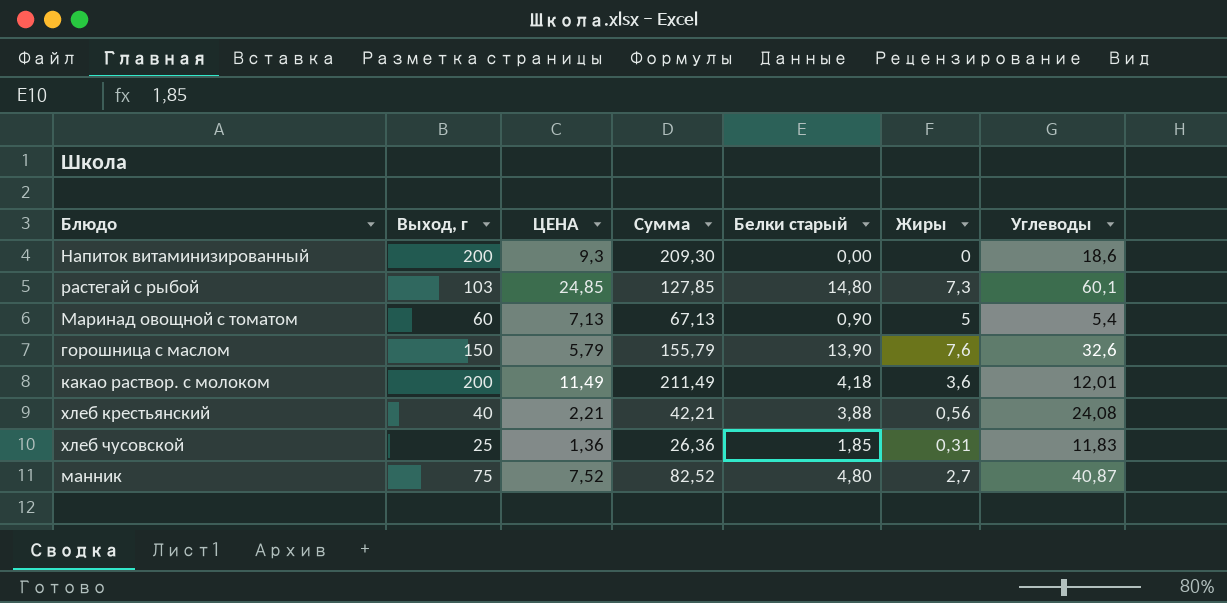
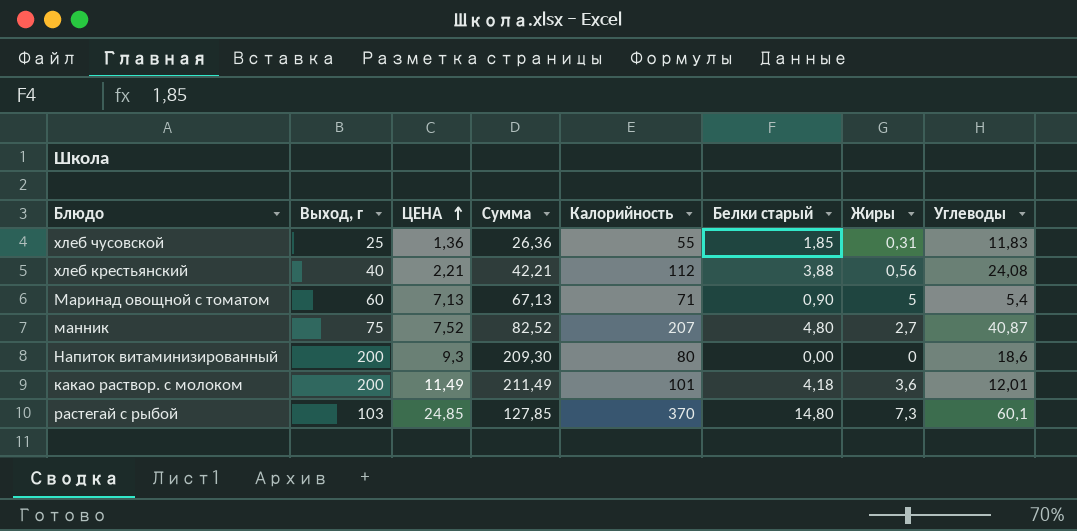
row order: none -> ЦЕНА ascending
column Калорийность | position: none -> 5
row горошница с маслом: 150 | 5,79 | 155,79 | 13,90 | 7,6 | 32,6 -> none

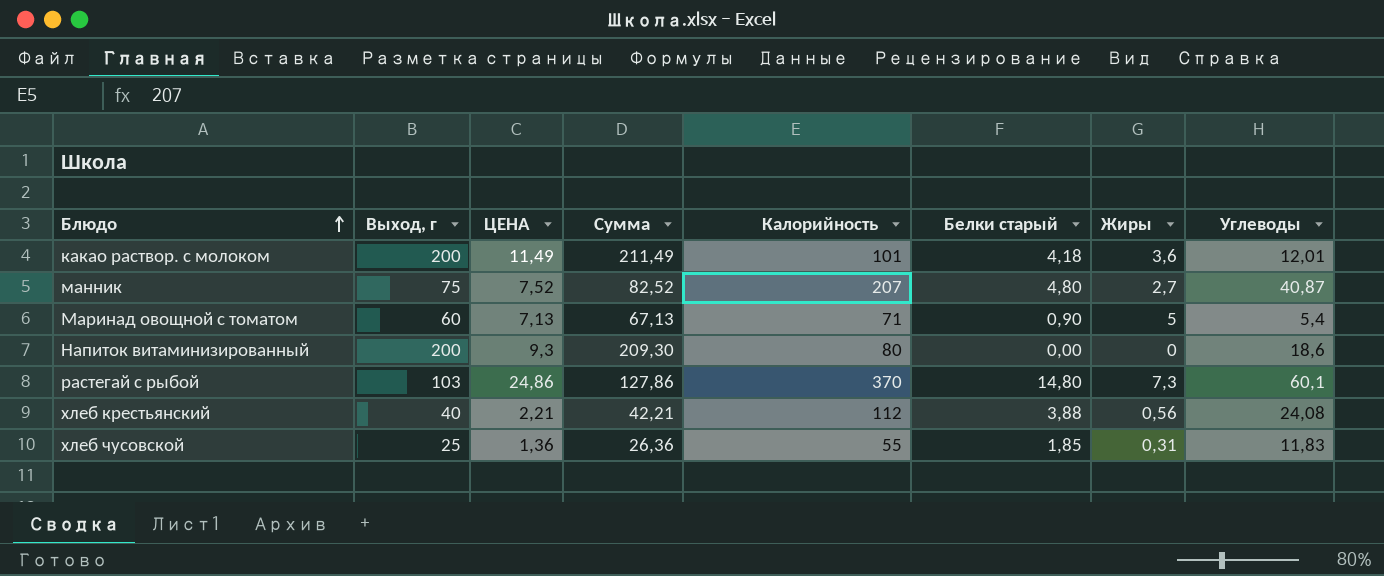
row order: ЦЕНА ascending -> Блюдо ascending
растегай с рыбой | ЦЕНА: 24,85 -> 24,86
растегай с рыбой | Сумма: 127,85 -> 127,86

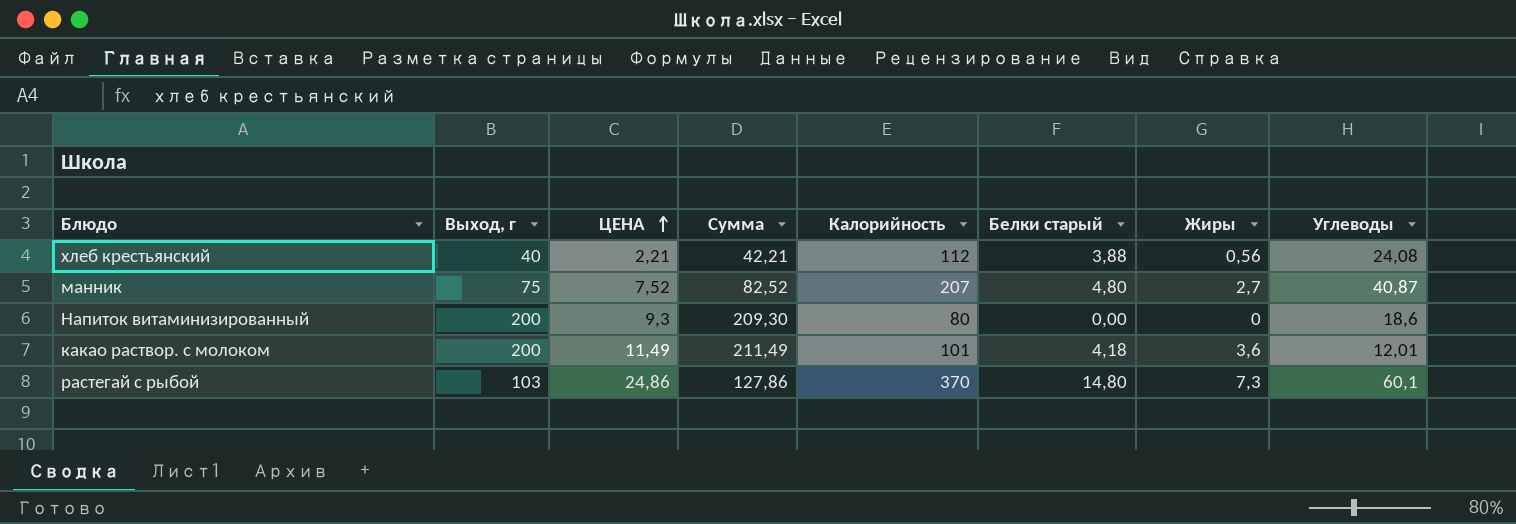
row order: Блюдо ascending -> ЦЕНА ascending
row Маринад овощной с томатом: 60 | 7,13 | 67,13 | 71 | 0,90 | 5 | 5,4 -> none
row хлеб чусовской: 25 | 1,36 | 26,36 | 55 | 1,85 | 0,31 | 11,83 -> none

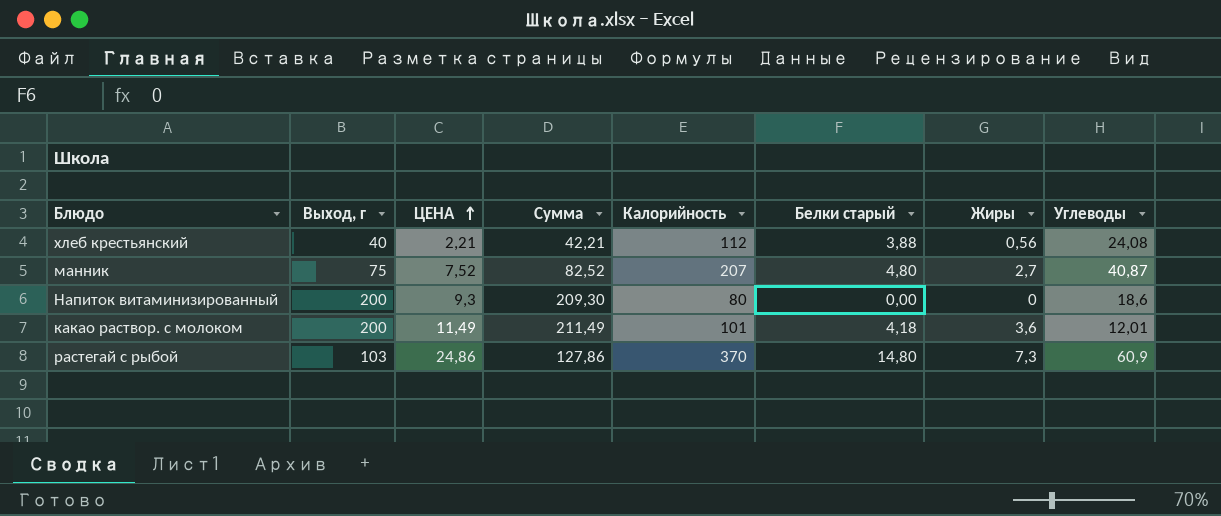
растегай с рыбой | Углеводы: 60,1 -> 60,9

